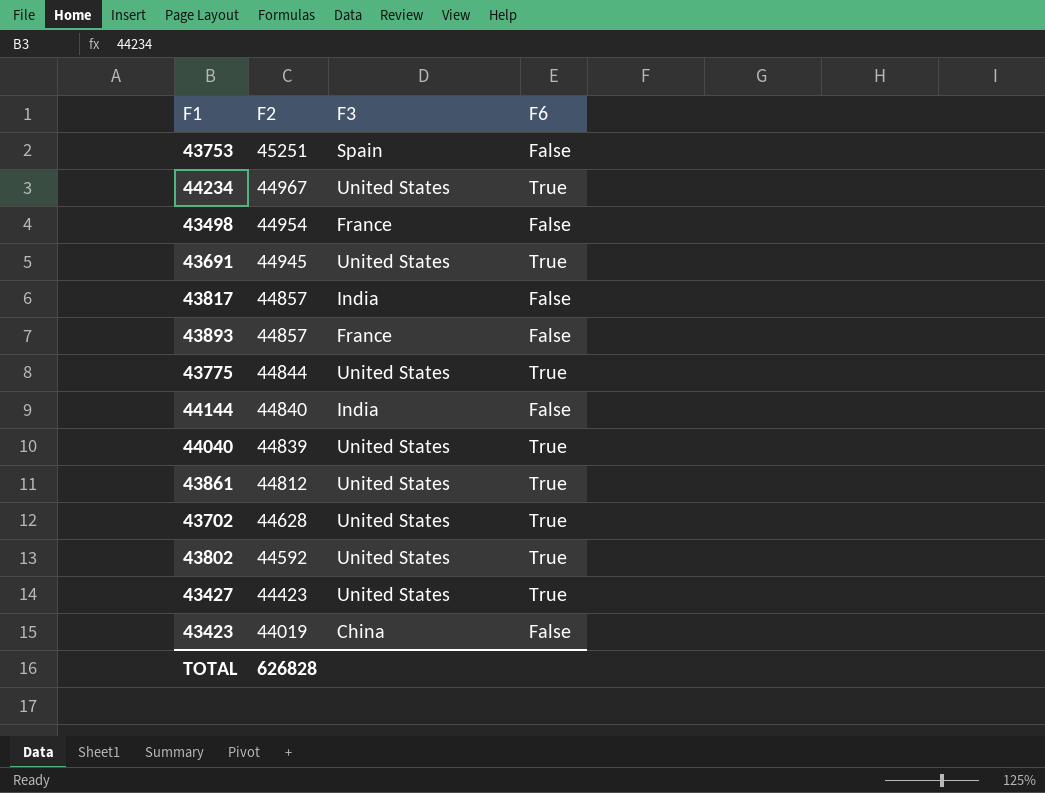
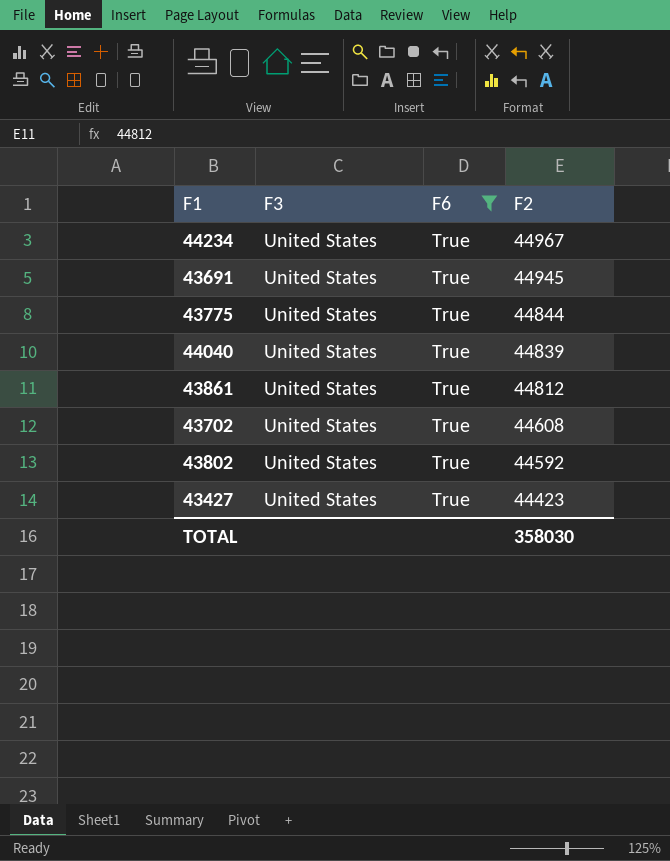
filter: none -> F6 = True
column F2 | position: 2 -> 4
43702 | F2: 44628 -> 44608
TOTAL | F2: 626828 -> 358030

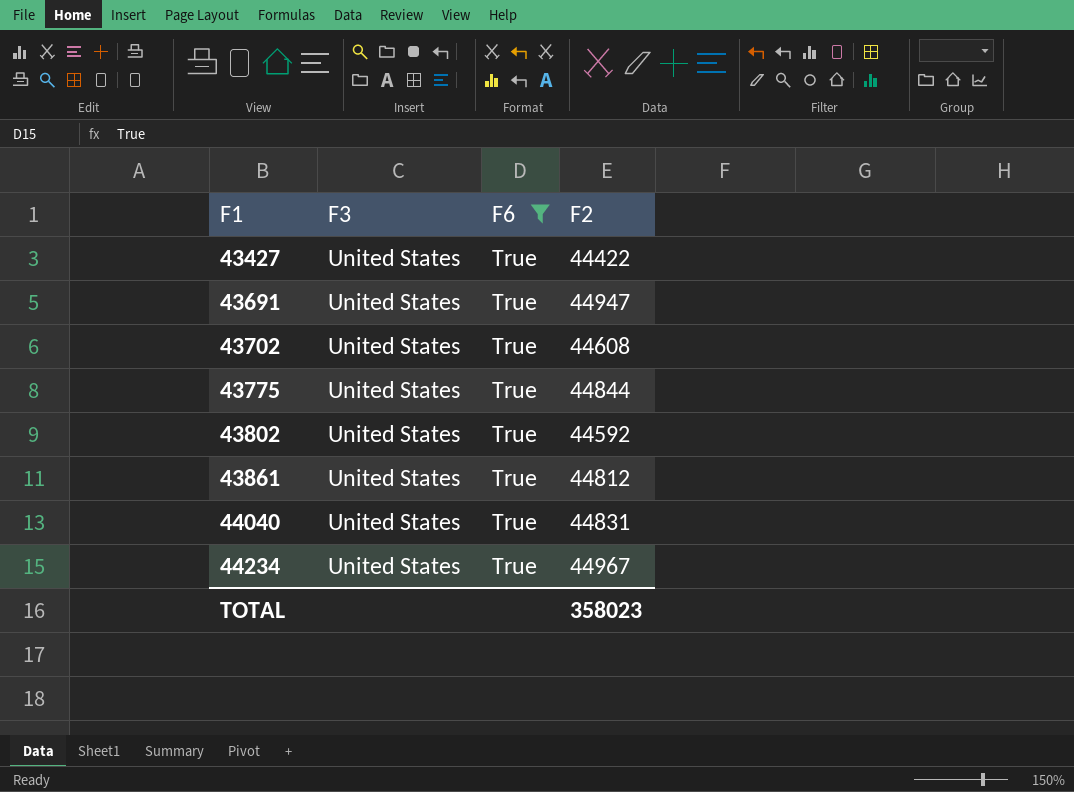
row order: F2 descending -> F1 ascending
43427 | F2: 44423 -> 44422
43691 | F2: 44945 -> 44947
44040 | F2: 44839 -> 44831
TOTAL | F2: 358030 -> 358023

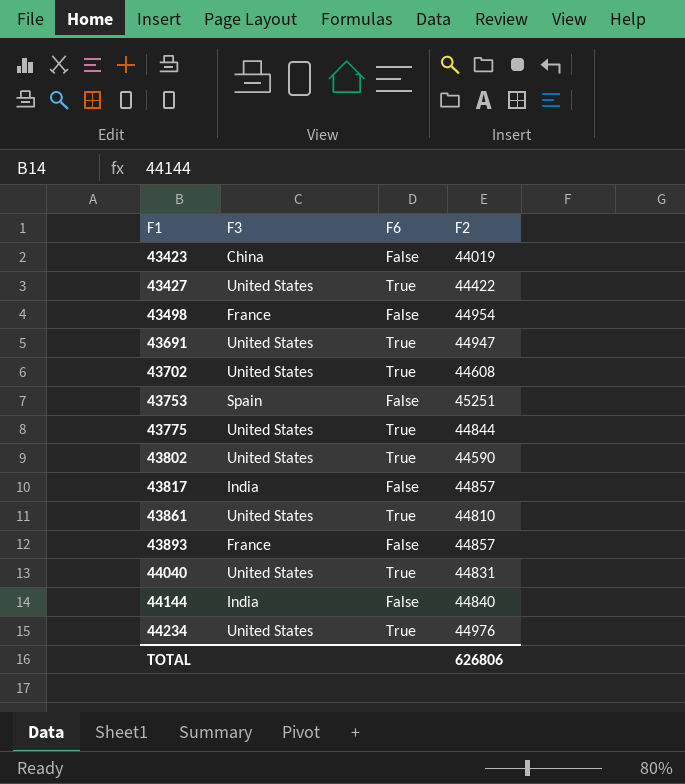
filter: F6 = True -> none
43802 | F2: 44592 -> 44590
43861 | F2: 44812 -> 44810
44234 | F2: 44967 -> 44976
TOTAL | F2: 358023 -> 626806

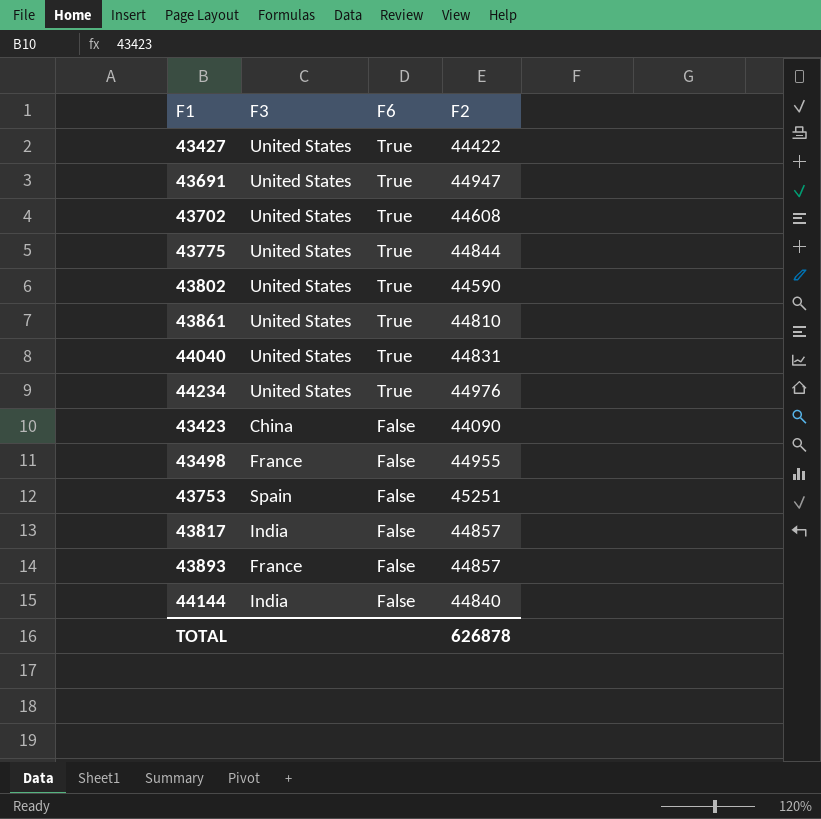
row order: F1 ascending -> F6 descending
43423 | F2: 44019 -> 44090
43498 | F2: 44954 -> 44955
TOTAL | F2: 626806 -> 626878

